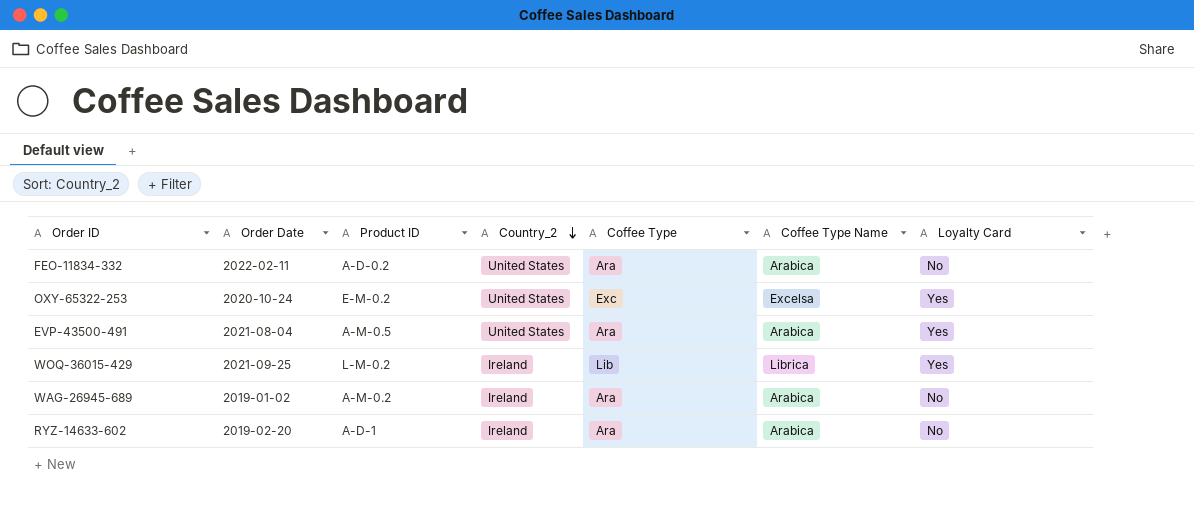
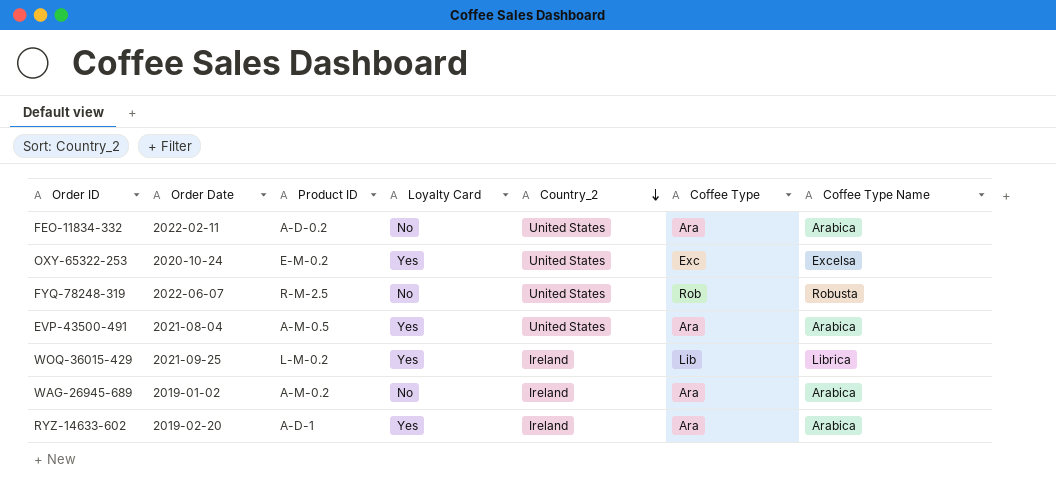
column Loyalty Card | position: 7 -> 4
row FYQ-78248-319: none -> 2022-06-07 | R-M-2.5 | No | United States | Rob | Robusta
RYZ-14633-602 | Loyalty Card: No -> Yes

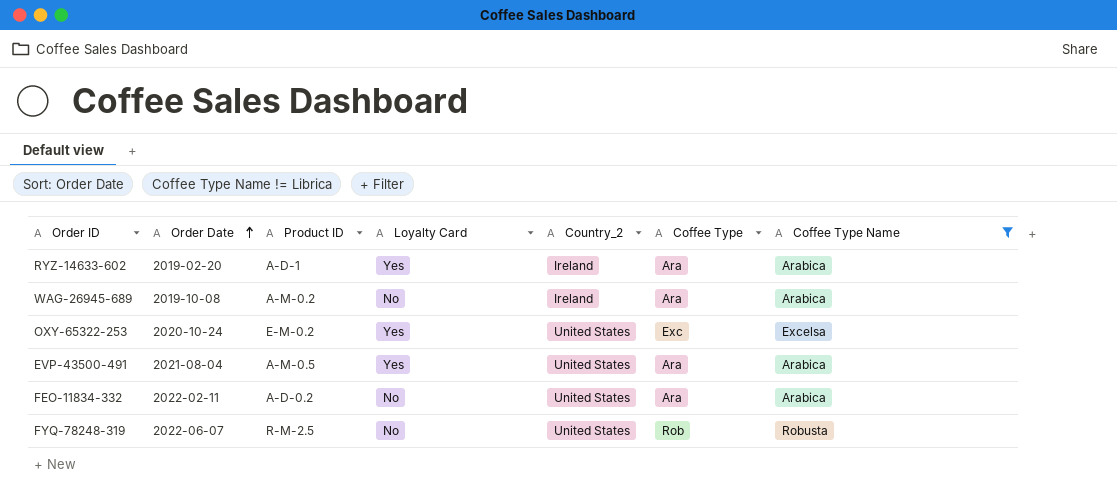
filter: none -> Coffee Type Name != Librica
row order: Country_2 descending -> Order Date ascending
WAG-26945-689 | Order Date: 2019-01-02 -> 2019-10-08

